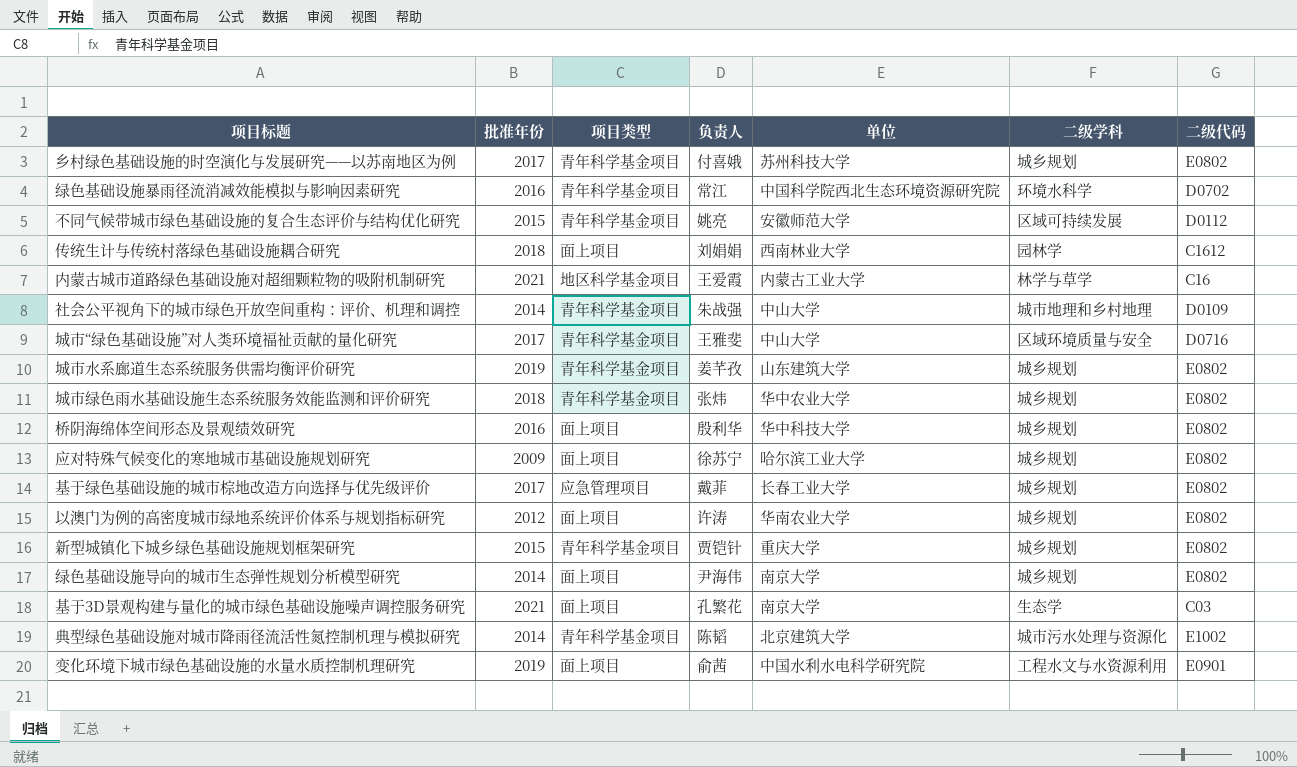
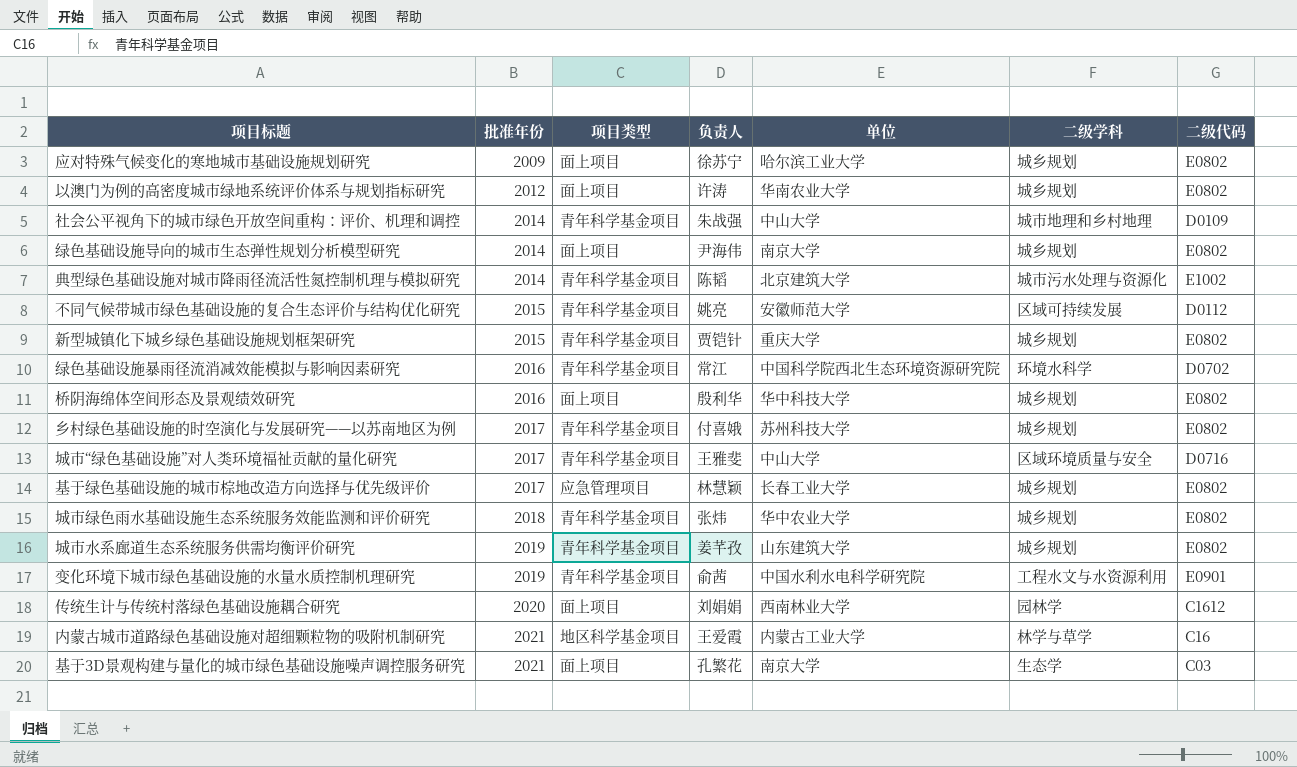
row order: none -> 批准年份 ascending
基于绿色基础设施的城市棕地改造方向选择与优先级评价 | 负责人: 戴菲 -> 林慧颖
变化环境下城市绿色基础设施的水量水质控制机理研究 | 项目类型: 面上项目 -> 青年科学基金项目
传统生计与传统村落绿色基础设施耦合研究 | 批准年份: 2018 -> 2020

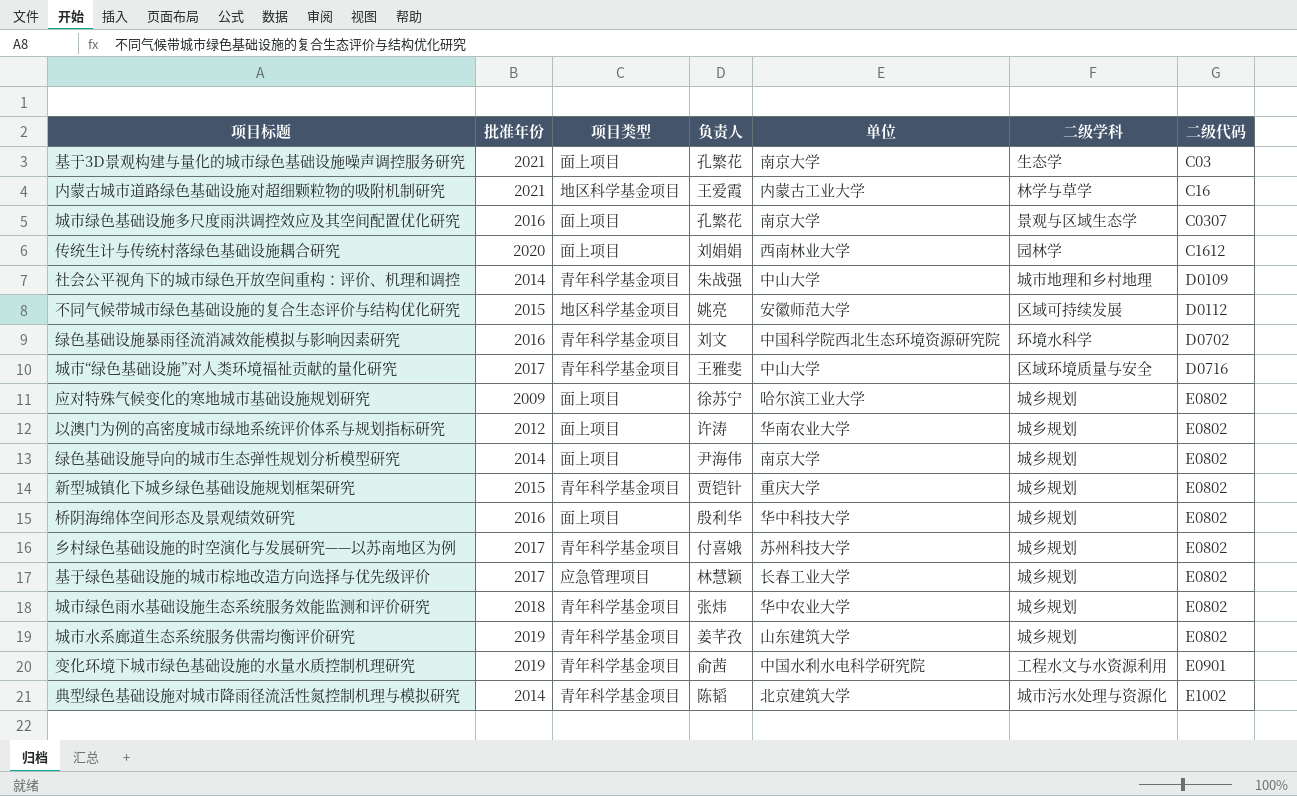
row order: 批准年份 ascending -> 二级代码 ascending
row 城市绿色基础设施多尺度雨洪调控效应及其空间配置优化研究: none -> 2016 | 面上项目 | 孔繁花 | 南京大学 | 景观与区域生态学 | C0307
不同气候带城市绿色基础设施的复合生态评价与结构优化研究 | 项目类型: 青年科学基金项目 -> 地区科学基金项目
绿色基础设施暴雨径流消减效能模拟与影响因素研究 | 负责人: 常江 -> 刘文

